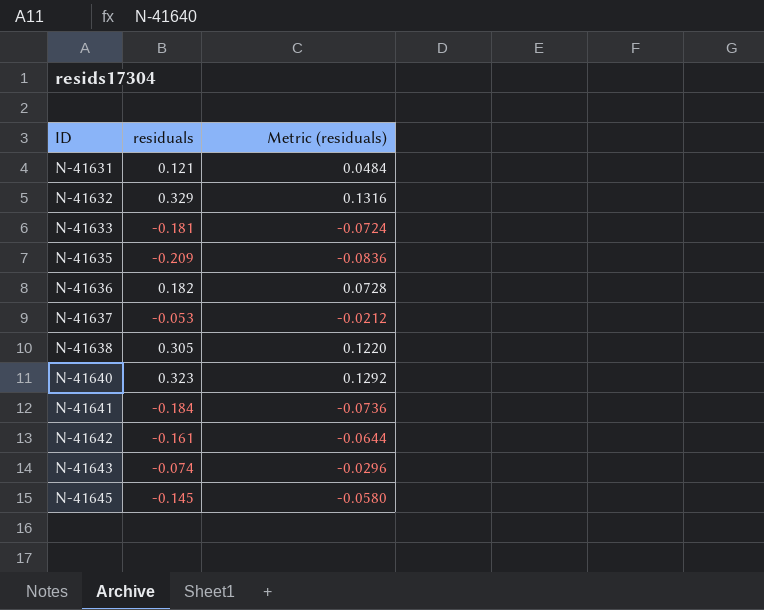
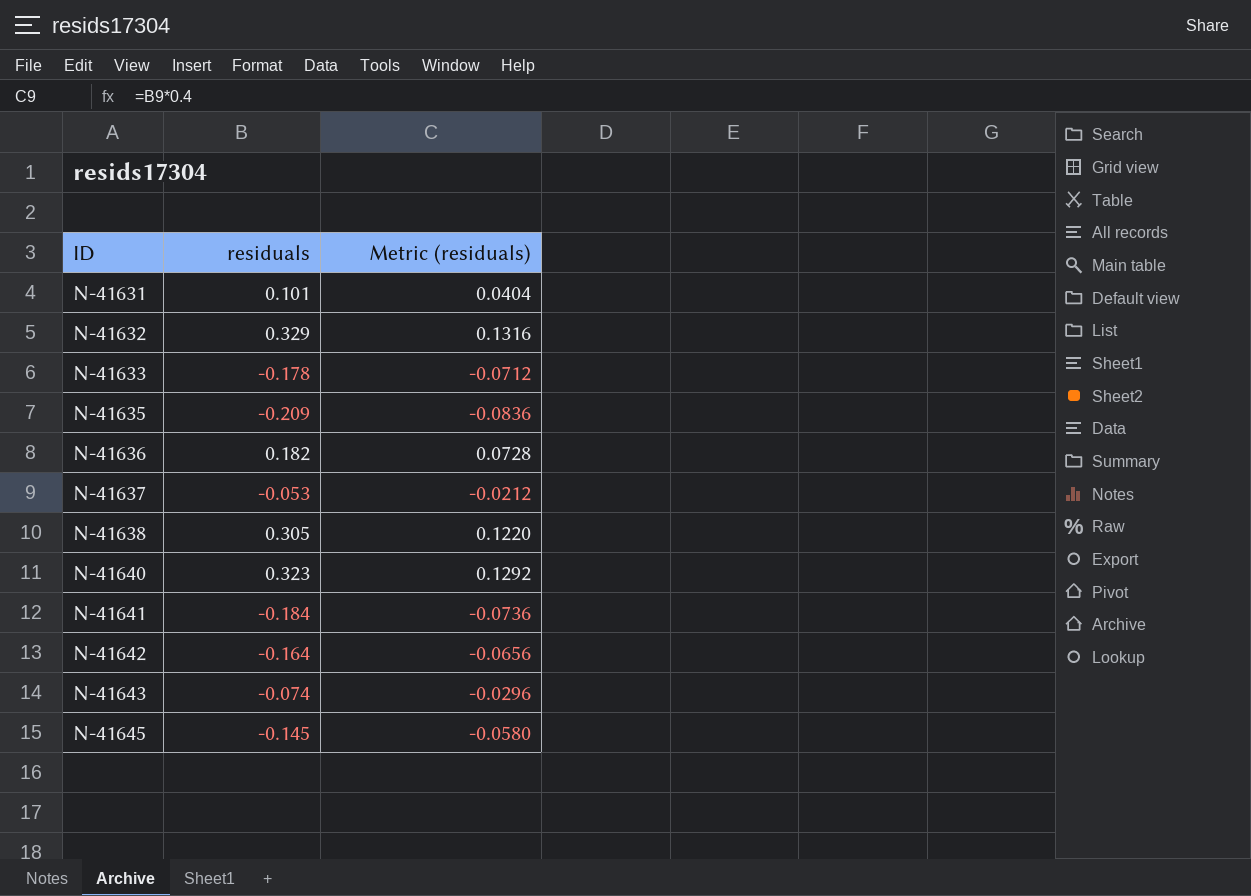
N-41631 | residuals: 0.121 -> 0.101
N-41631 | Metric (residuals): 0.0484 -> 0.0404
N-41633 | residuals: -0.181 -> -0.178
N-41633 | Metric (residuals): -0.0724 -> -0.0712
N-41642 | residuals: -0.161 -> -0.164
N-41642 | Metric (residuals): -0.0644 -> -0.0656

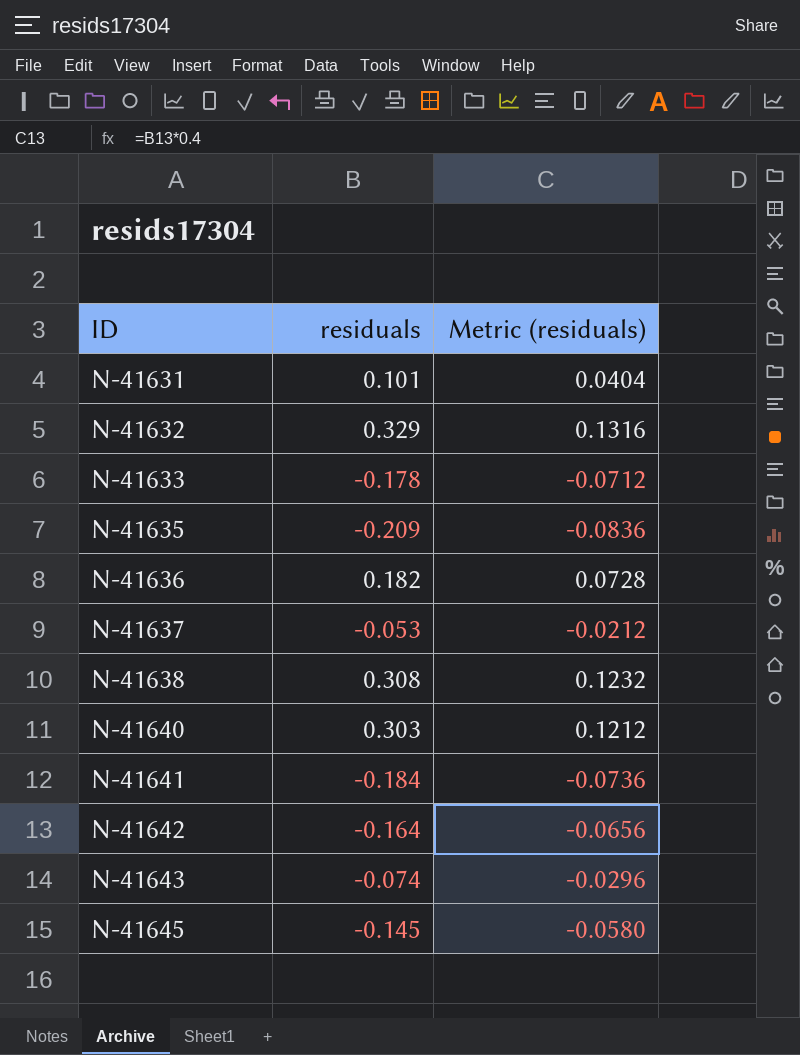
N-41638 | residuals: 0.305 -> 0.308
N-41638 | Metric (residuals): 0.1220 -> 0.1232
N-41640 | residuals: 0.323 -> 0.303
N-41640 | Metric (residuals): 0.1292 -> 0.1212

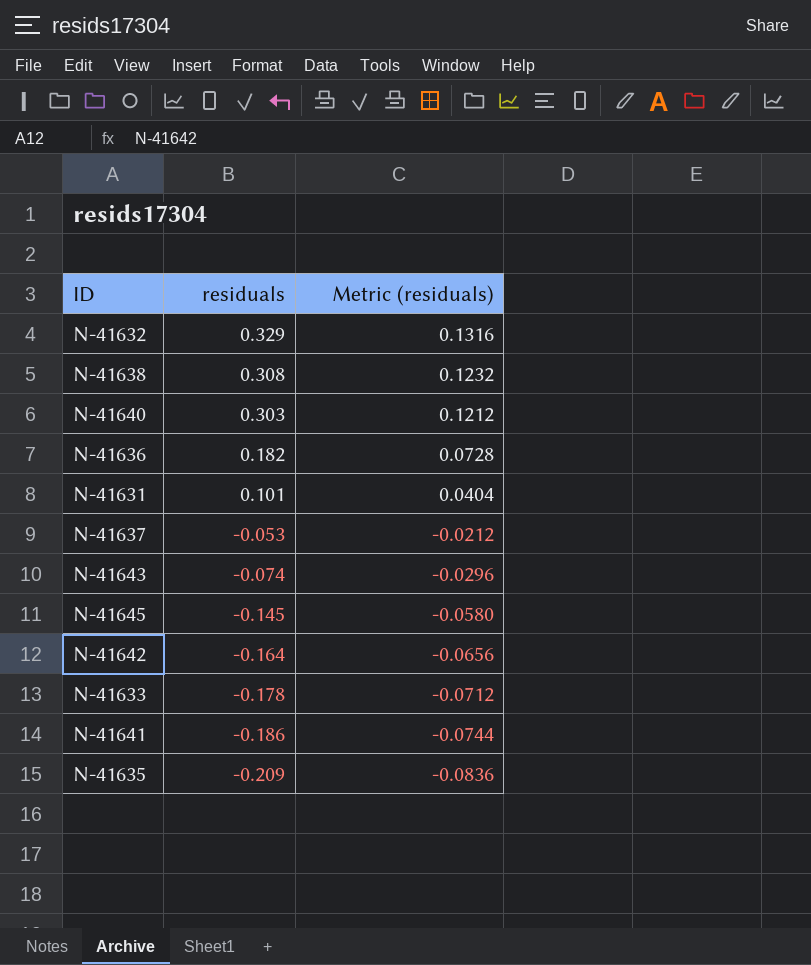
row order: ID ascending -> residuals descending
N-41641 | residuals: -0.184 -> -0.186
N-41641 | Metric (residuals): -0.0736 -> -0.0744

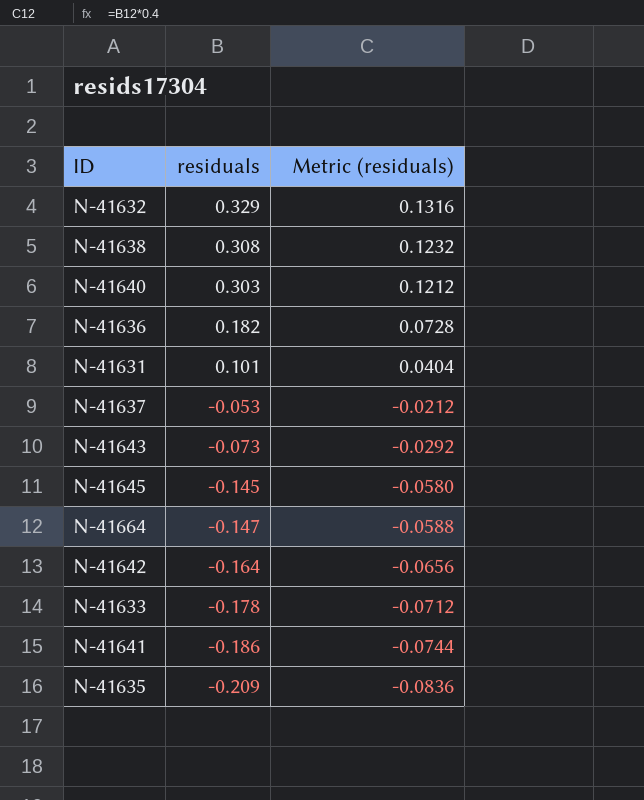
N-41643 | residuals: -0.074 -> -0.073
N-41643 | Metric (residuals): -0.0296 -> -0.0292
row N-41664: none -> -0.147 | -0.0588

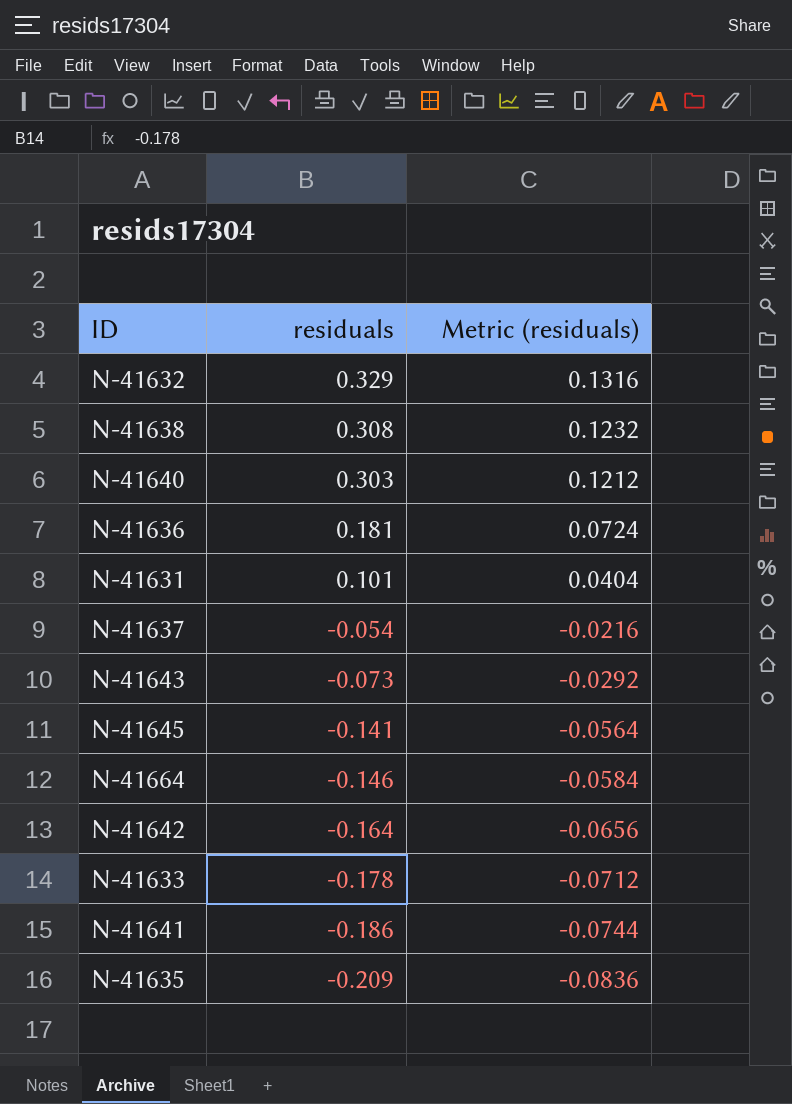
N-41636 | residuals: 0.182 -> 0.181
N-41636 | Metric (residuals): 0.0728 -> 0.0724
N-41637 | residuals: -0.053 -> -0.054
N-41637 | Metric (residuals): -0.0212 -> -0.0216
N-41645 | residuals: -0.145 -> -0.141
N-41645 | Metric (residuals): -0.0580 -> -0.0564
N-41664 | residuals: -0.147 -> -0.146
N-41664 | Metric (residuals): -0.0588 -> -0.0584

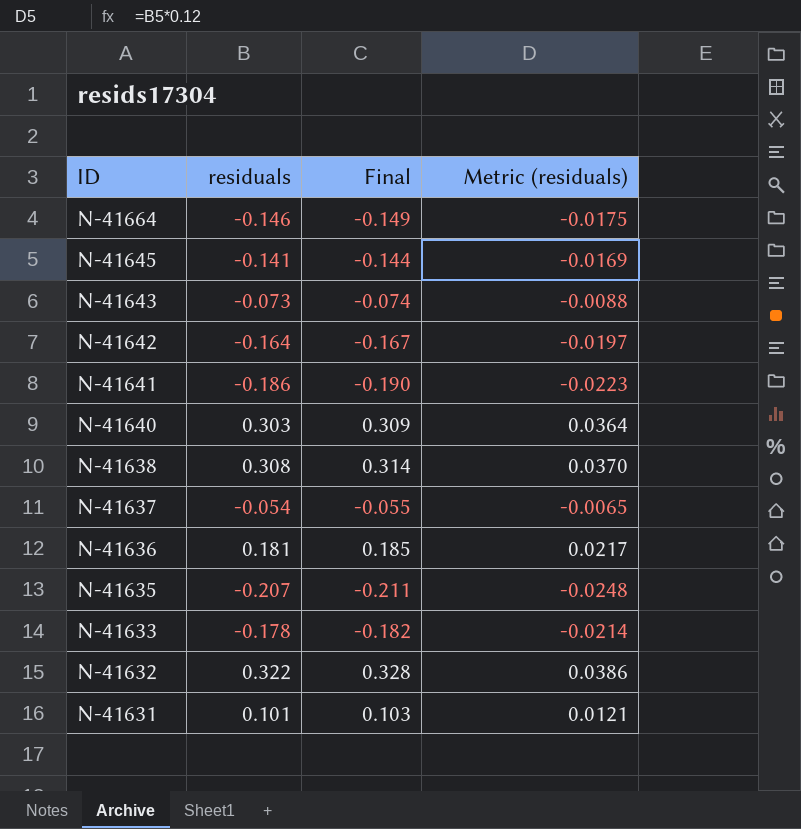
row order: residuals descending -> ID descending
column Final | formula: none -> [residuals] * 1.02
column Metric (residuals) | formula: [residuals] * 0.4 -> [residuals] * 0.12
N-41635 | residuals: -0.209 -> -0.207
N-41632 | residuals: 0.329 -> 0.322

